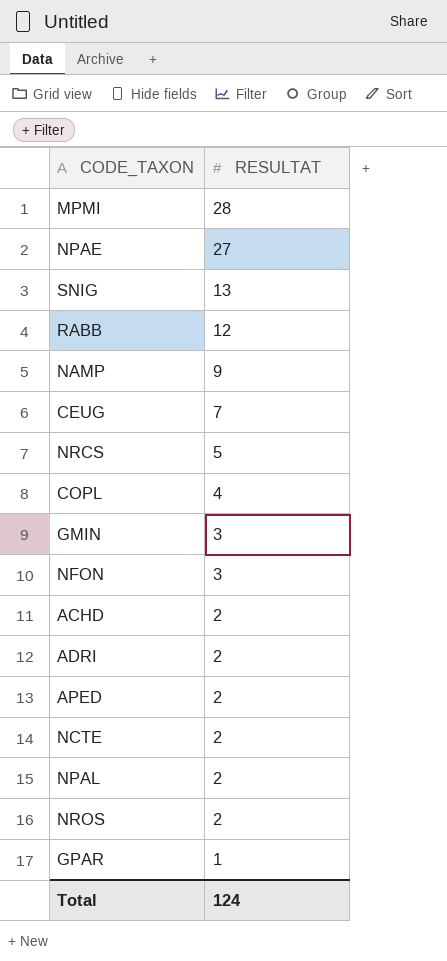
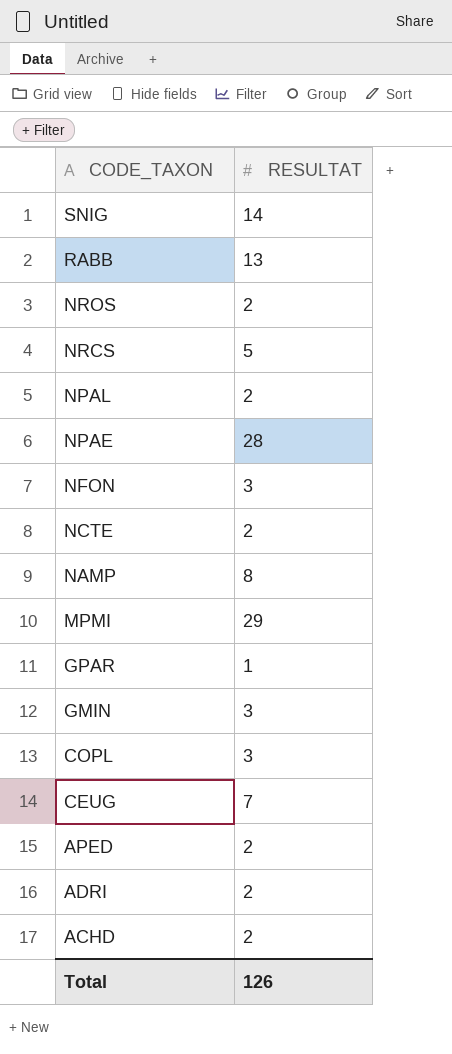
row order: RESULTAT descending -> CODE_TAXON descending
SNIG | RESULTAT: 13 -> 14
RABB | RESULTAT: 12 -> 13
NPAE | RESULTAT: 27 -> 28
NAMP | RESULTAT: 9 -> 8
MPMI | RESULTAT: 28 -> 29
COPL | RESULTAT: 4 -> 3
Total | RESULTAT: 124 -> 126

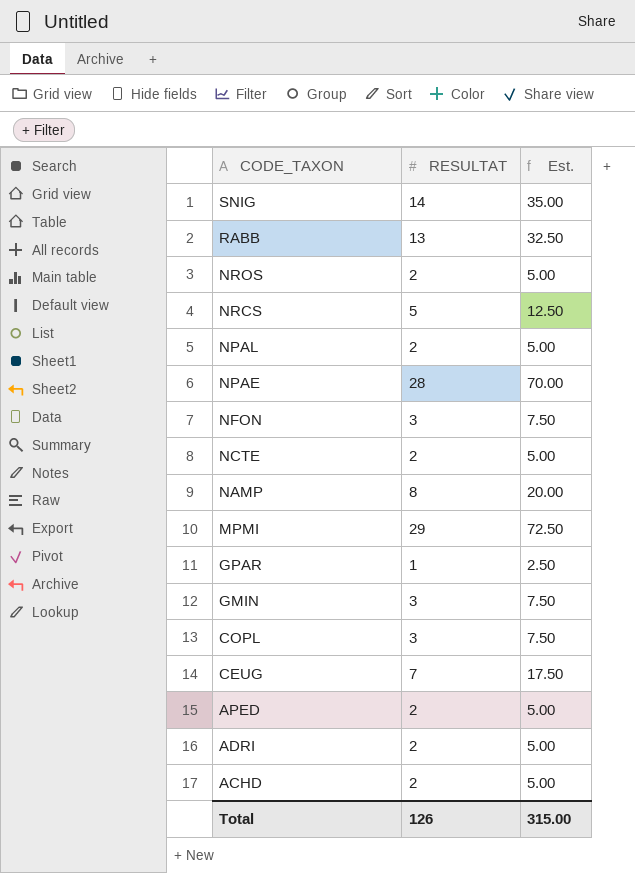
column Est. | formula: none -> [RESULTAT] * 2.5

